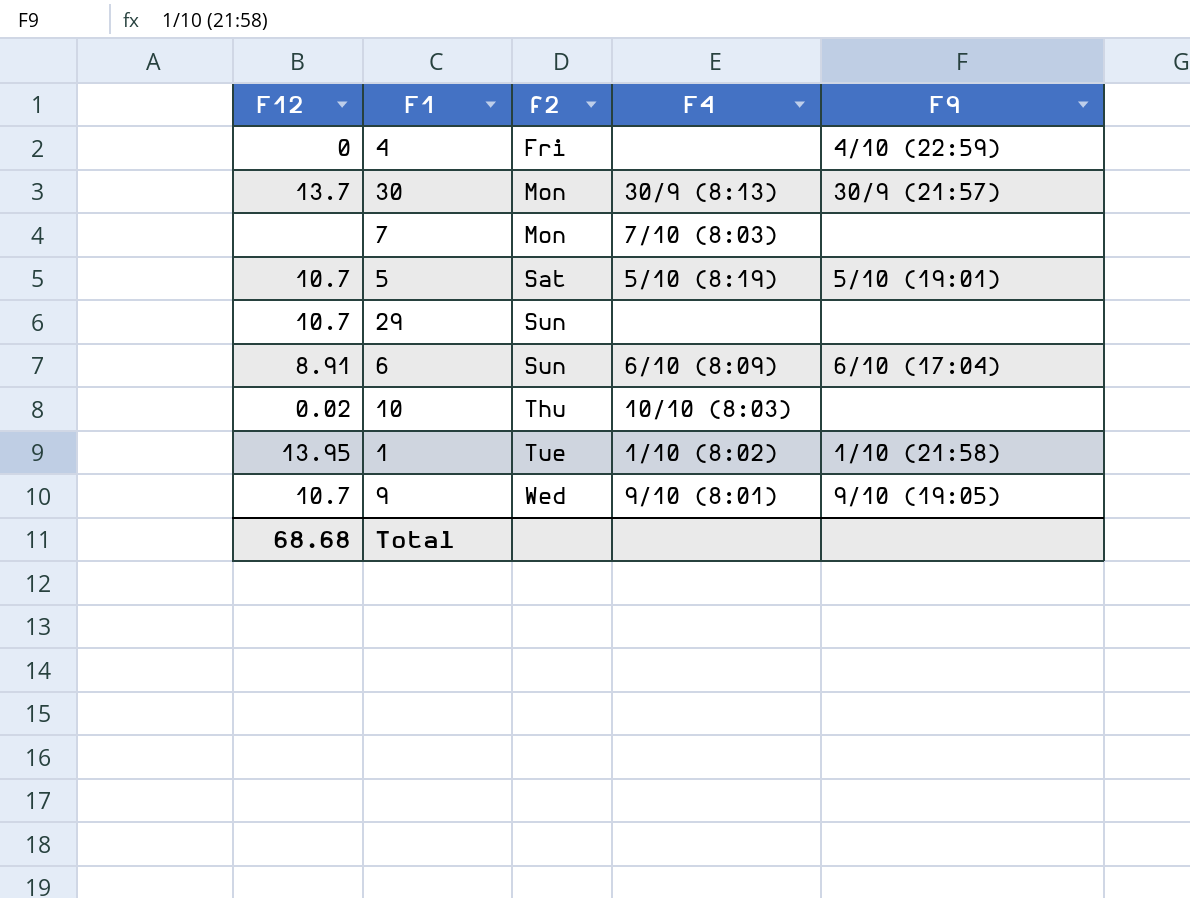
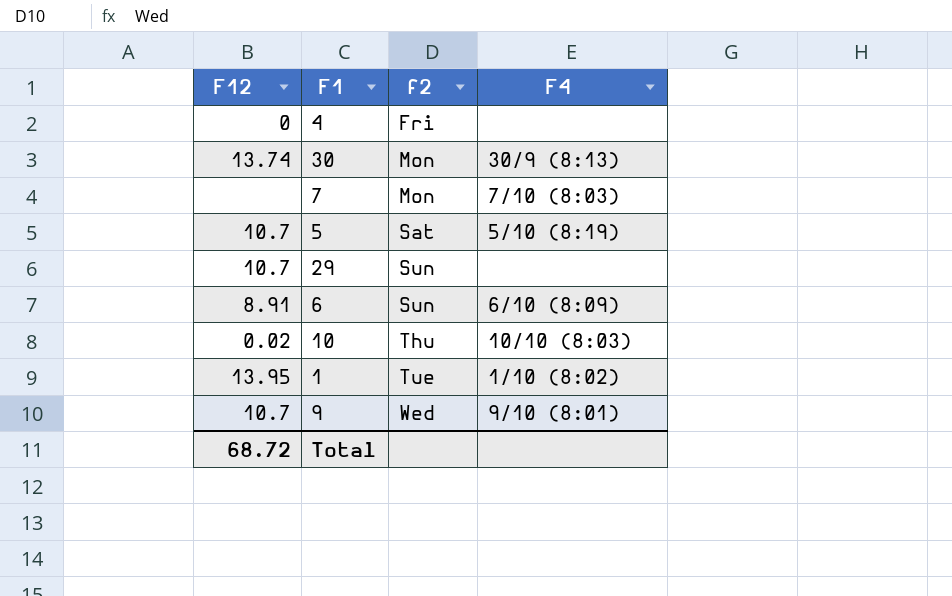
column F9 | position: 5 -> none
30 | F12: 13.7 -> 13.74
Total | F12: 68.68 -> 68.72

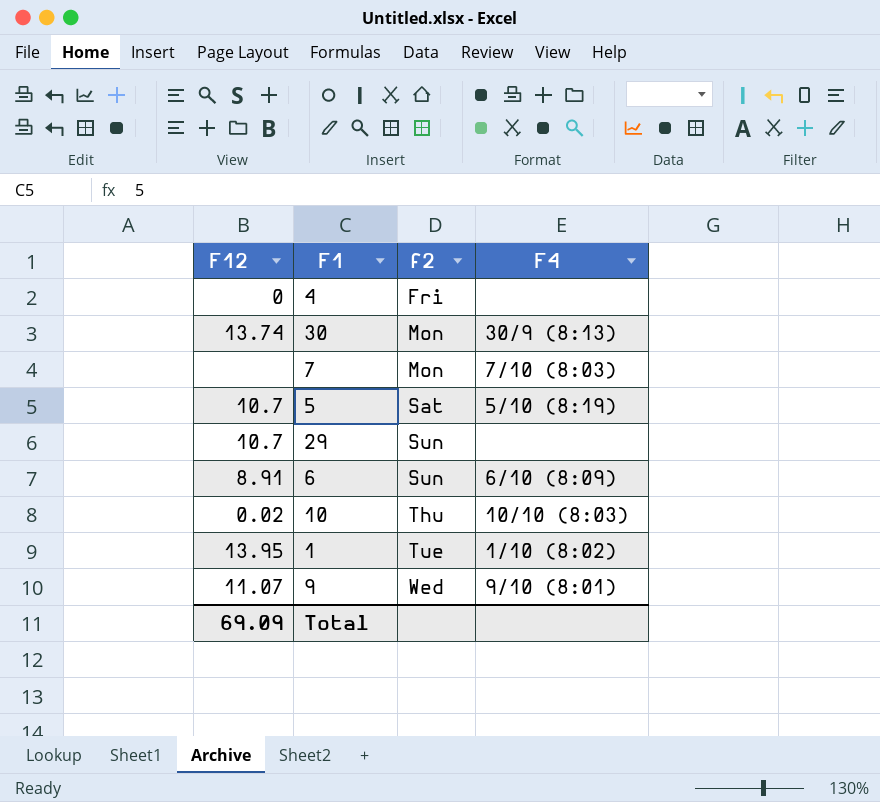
9 | F12: 10.7 -> 11.07
Total | F12: 68.72 -> 69.09

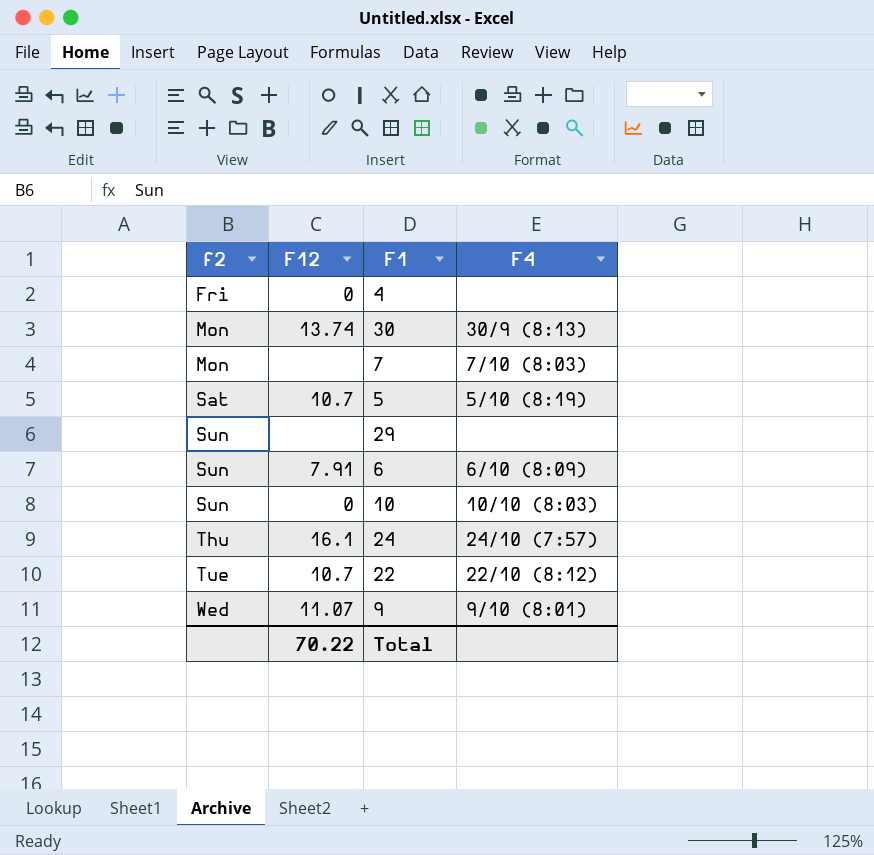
column f2 | position: 3 -> 1
row 1: 13.95 | Tue | 1/10 (8:02) -> none
29 | F12: 10.7 -> none
6 | F12: 8.91 -> 7.91
10 | f2: Thu -> Sun
10 | F12: 0.02 -> 0
row 24: none -> Thu | 16.1 | 24/10 (7:57)
row 22: none -> Tue | 10.7 | 22/10 (8:12)
Total | F12: 69.09 -> 70.22

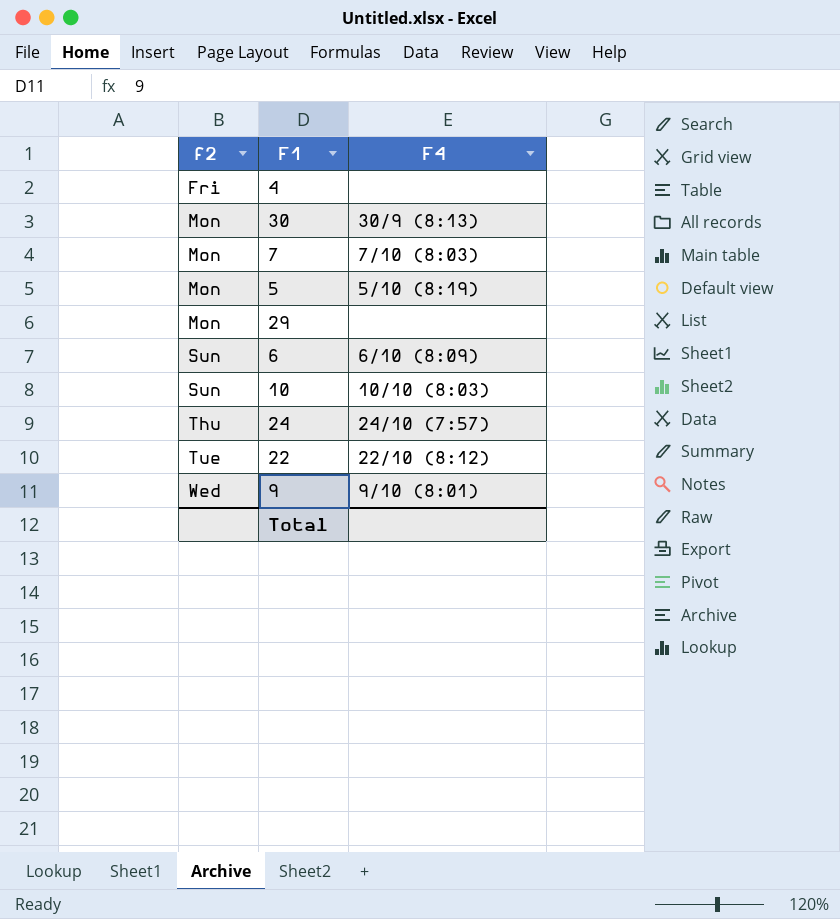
column F12 | position: 2 -> none
5 | f2: Sat -> Mon
29 | f2: Sun -> Mon

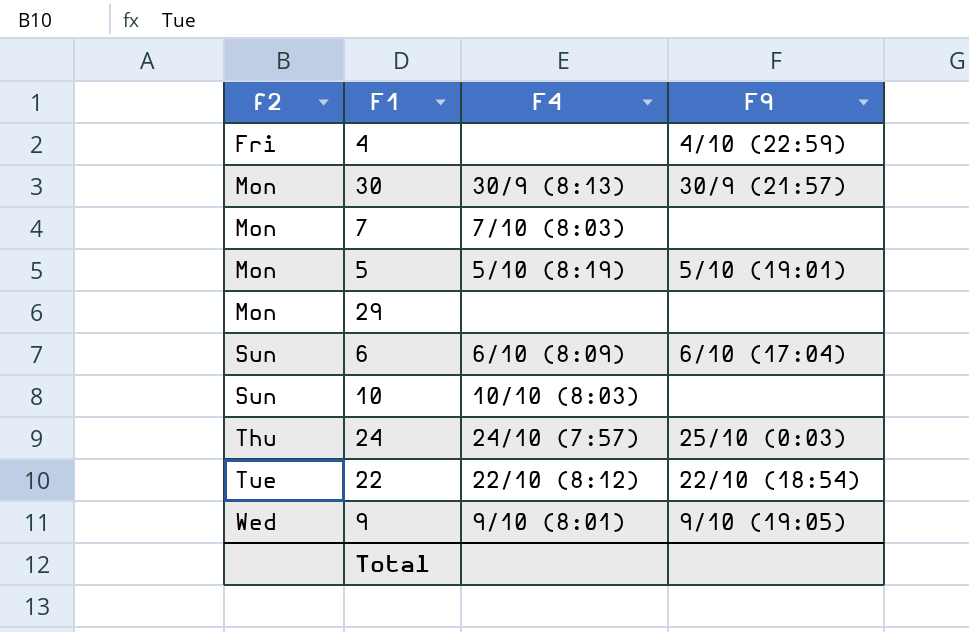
column F9 | position: none -> 4

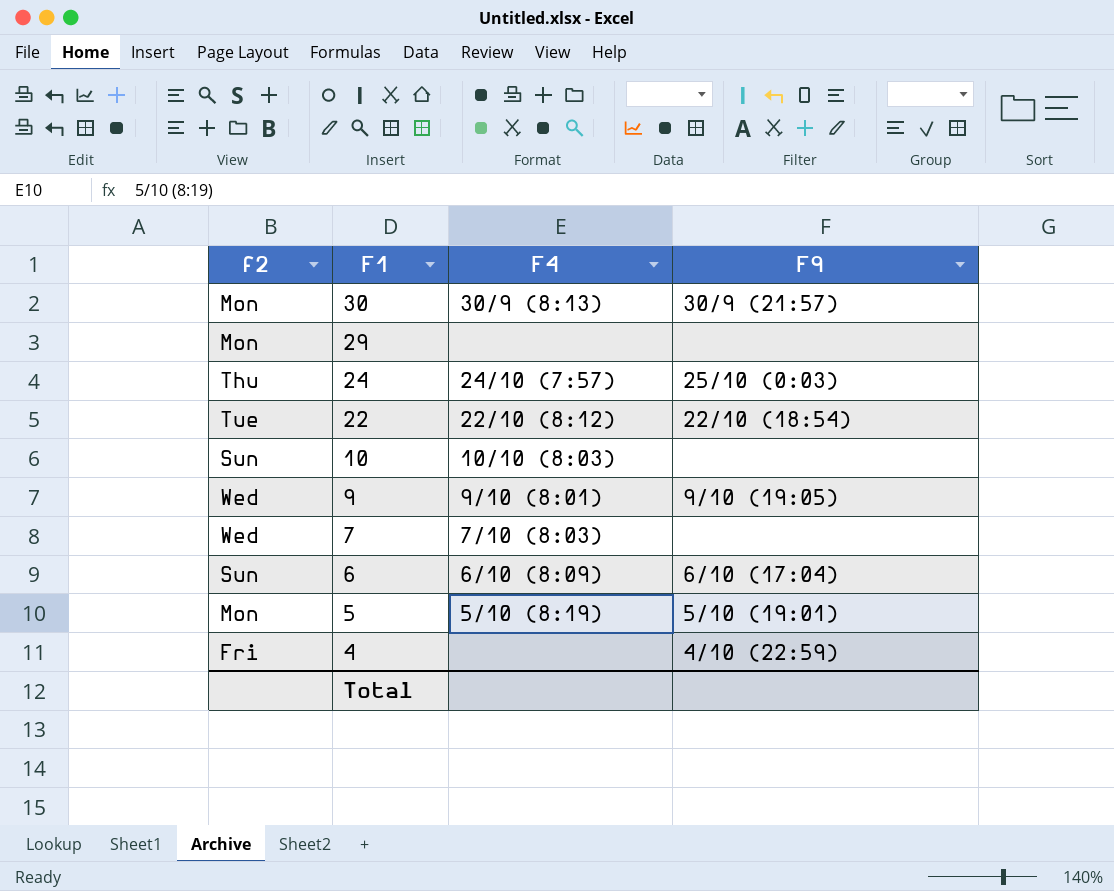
row order: f2 ascending -> F1 descending
7 | f2: Mon -> Wed

